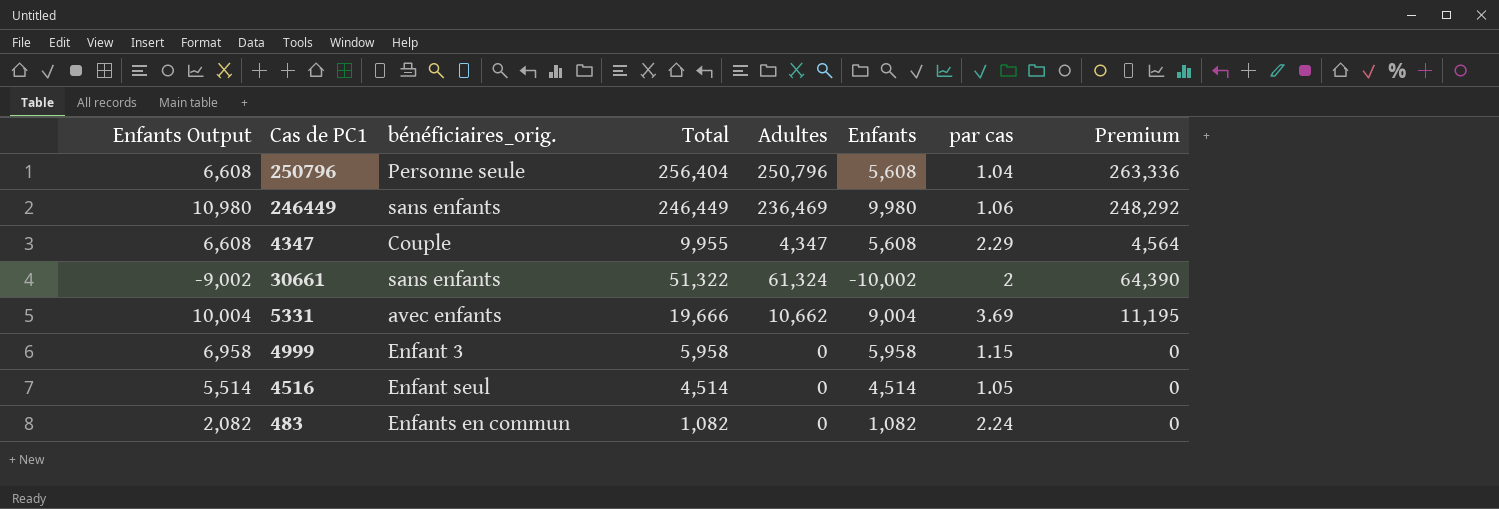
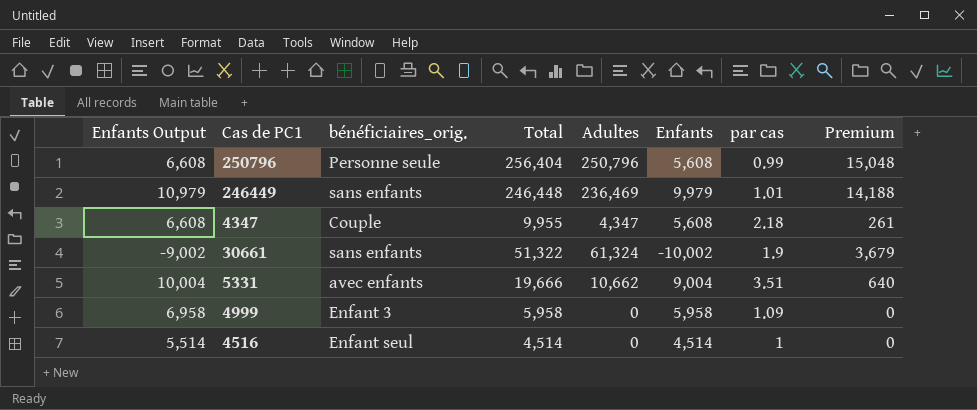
column Premium | formula: [Adultes] * 1.05 -> [Adultes] * 0.06
row 483: 2,082 | Enfants en commun | 1,082 | 0 | 1,082 | 2.24 | 0 -> none
250796 | par cas: 1.04 -> 0.99
246449 | Enfants Output: 10,980 -> 10,979
246449 | Total: 246,449 -> 246,448
246449 | Enfants: 9,980 -> 9,979
246449 | par cas: 1.06 -> 1.01
4347 | par cas: 2.29 -> 2.18
30661 | par cas: 2 -> 1.9
5331 | par cas: 3.69 -> 3.51
4999 | par cas: 1.15 -> 1.09
4516 | par cas: 1.05 -> 1

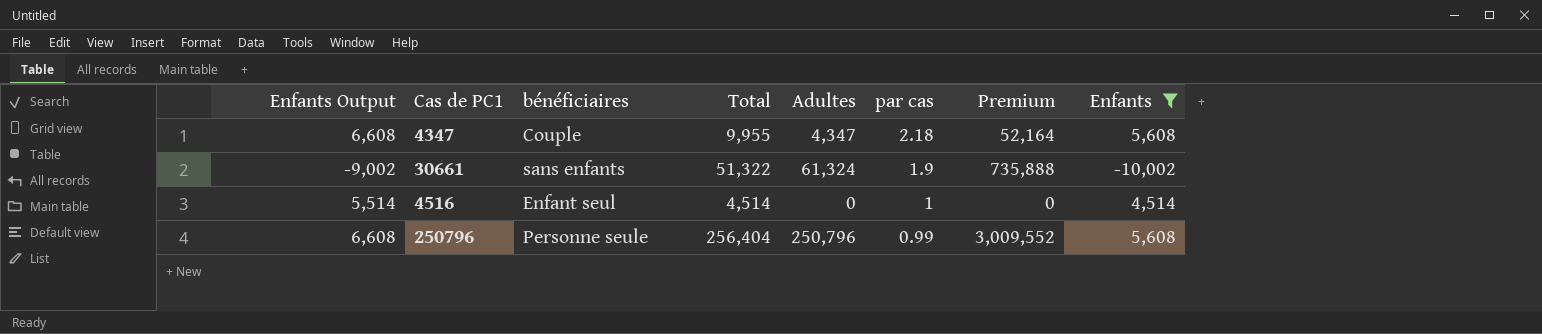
filter: none -> Enfants <= 5,608
row order: none -> par cas descending
column name: bénéficiaires_orig. -> bénéficiaires
column Premium | formula: [Adultes] * 0.06 -> [Adultes] * 12
column Enfants | position: 6 -> 8

